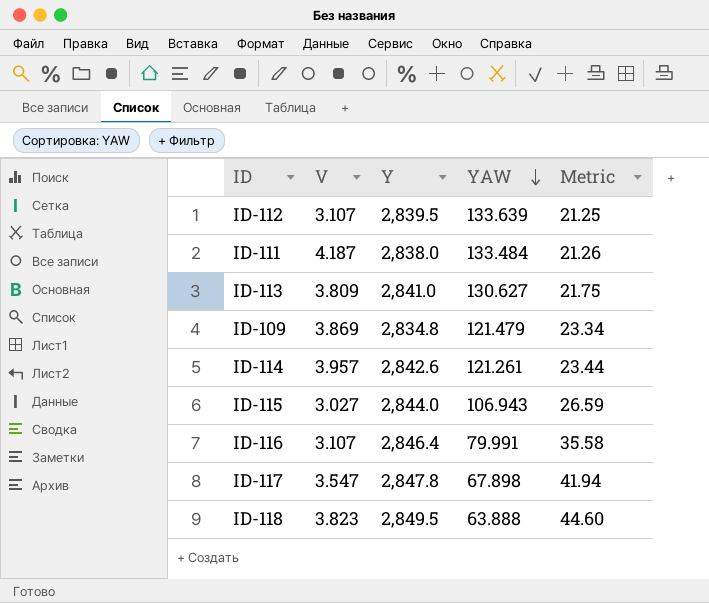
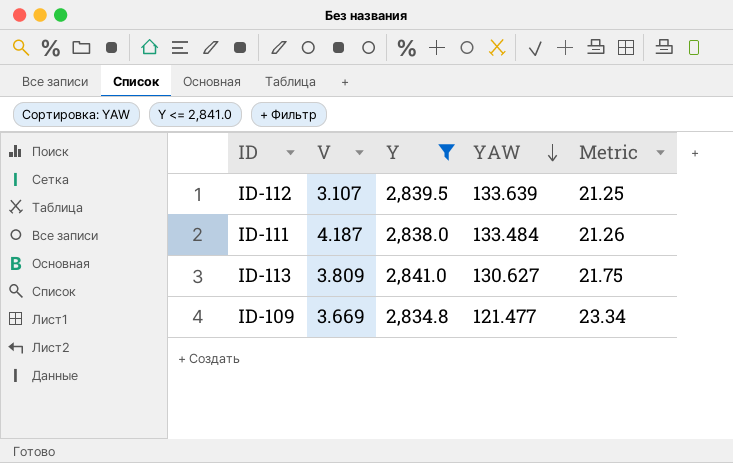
filter: none -> Y <= 2,841.0
ID-109 | V: 3.869 -> 3.669
ID-109 | YAW: 121.479 -> 121.477

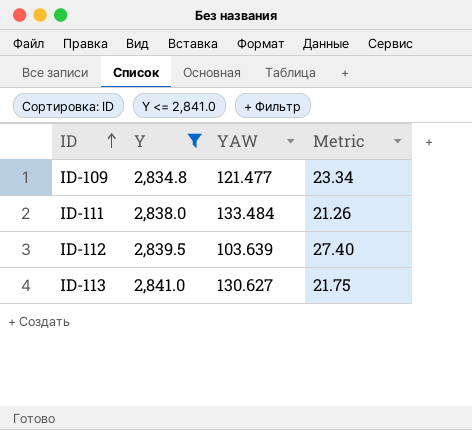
row order: YAW descending -> ID ascending
column V | position: 2 -> none
ID-112 | YAW: 133.639 -> 103.639
ID-112 | Metric: 21.25 -> 27.40

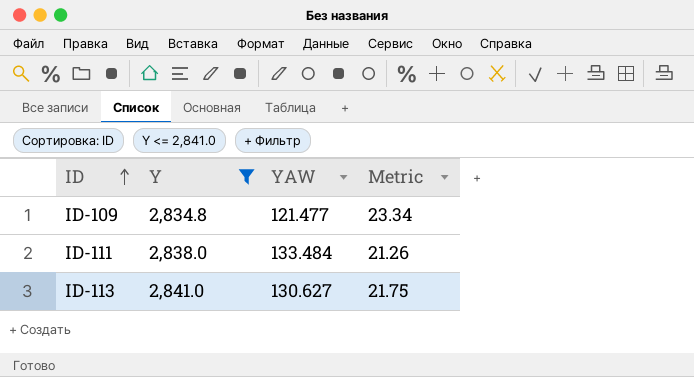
row ID-112: 2,839.5 | 103.639 | 27.40 -> none

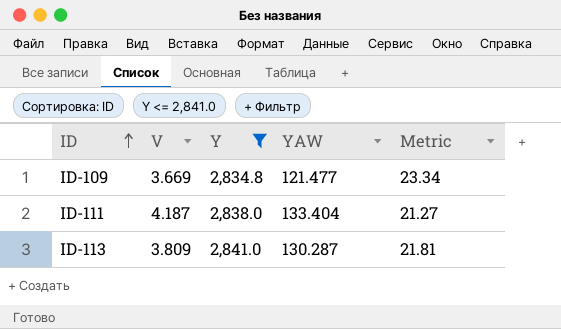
column V | position: none -> 2
ID-111 | YAW: 133.484 -> 133.404
ID-111 | Metric: 21.26 -> 21.27
ID-113 | YAW: 130.627 -> 130.287
ID-113 | Metric: 21.75 -> 21.81

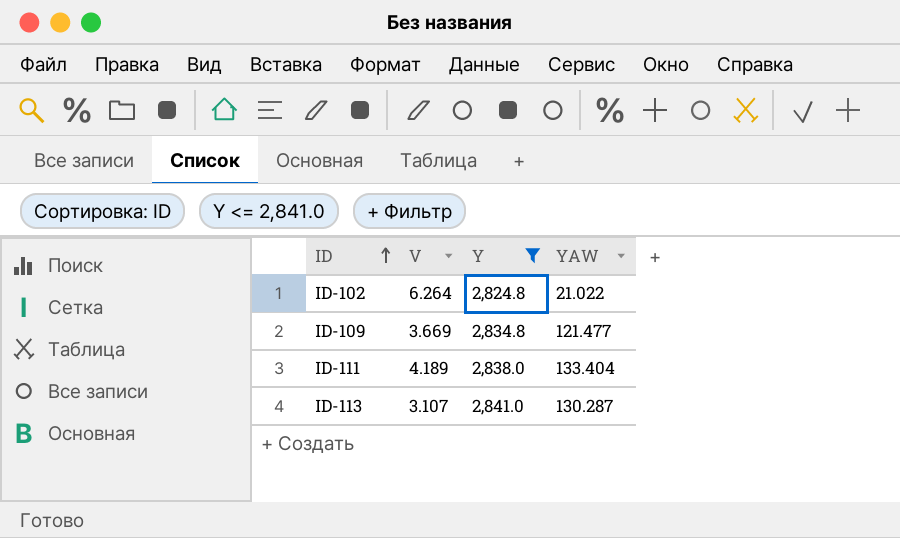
column Metric | formula: [Y] / [YAW] -> none
row ID-102: none -> 6.264 | 2,824.8 | 21.022
ID-111 | V: 4.187 -> 4.189
ID-113 | V: 3.809 -> 3.107

